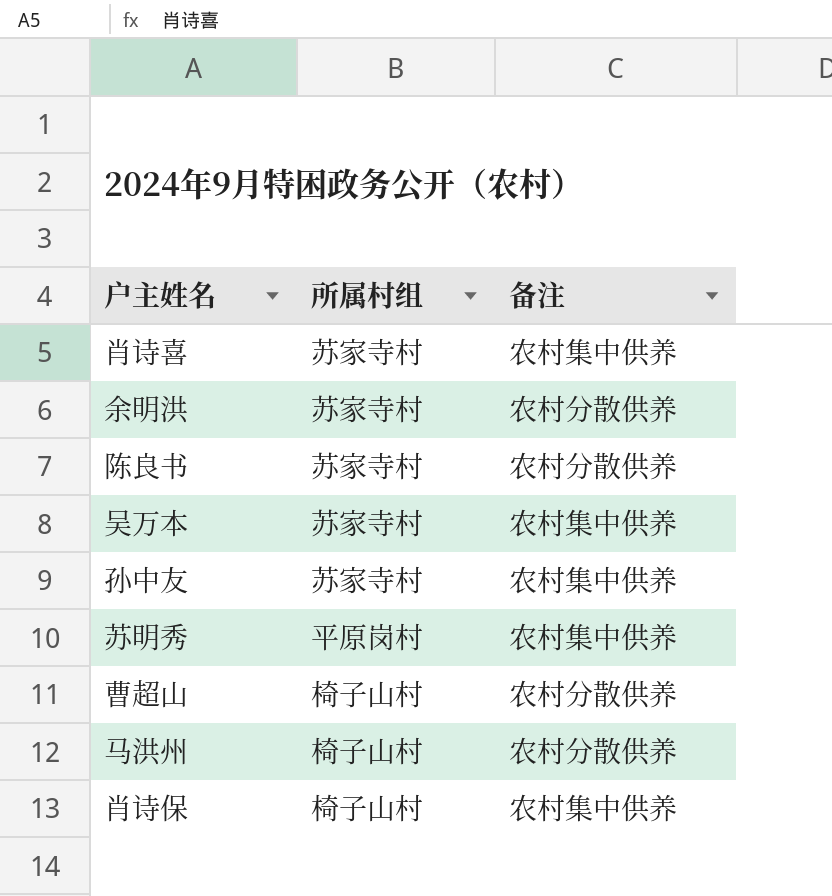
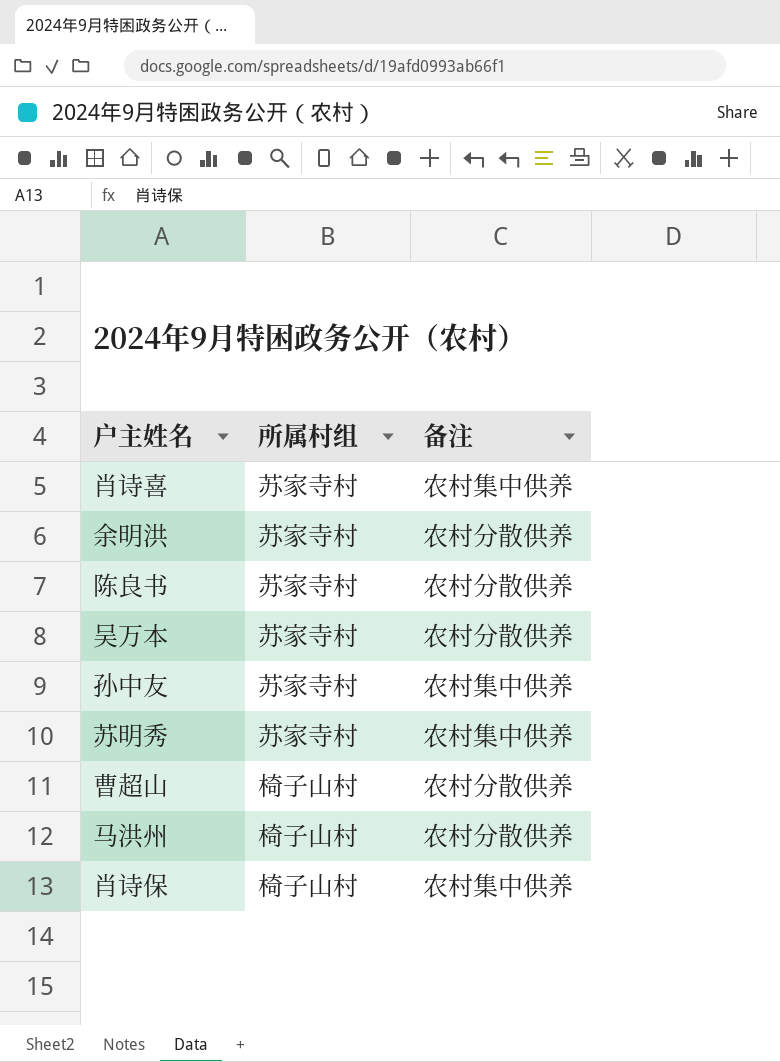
吴万本 | 备注: 农村集中供养 -> 农村分散供养
苏明秀 | 所属村组: 平原岗村 -> 苏家寺村

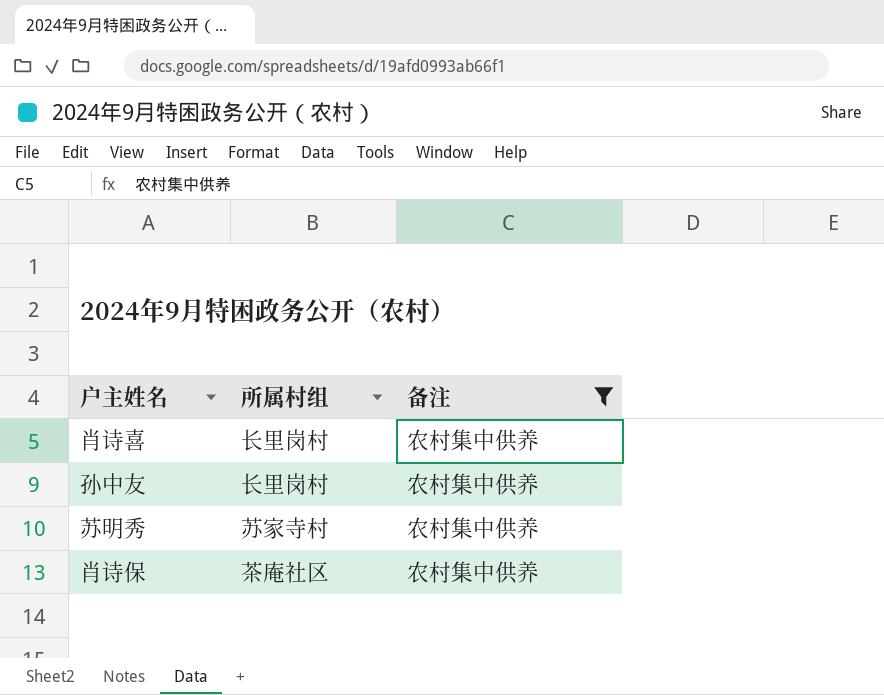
filter: none -> 备注 = 农村集中供养
肖诗喜 | 所属村组: 苏家寺村 -> 长里岗村
孙中友 | 所属村组: 苏家寺村 -> 长里岗村
肖诗保 | 所属村组: 椅子山村 -> 茶庵社区

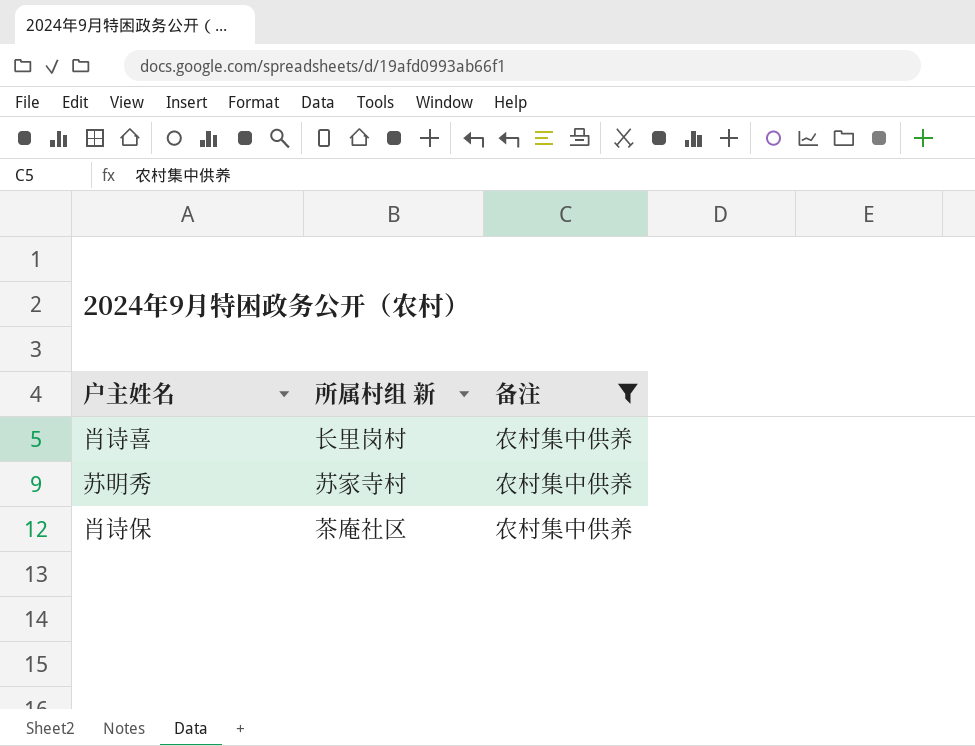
column name: 所属村组 -> 所属村组 新
row 孙中友: 长里岗村 | 农村集中供养 -> none

